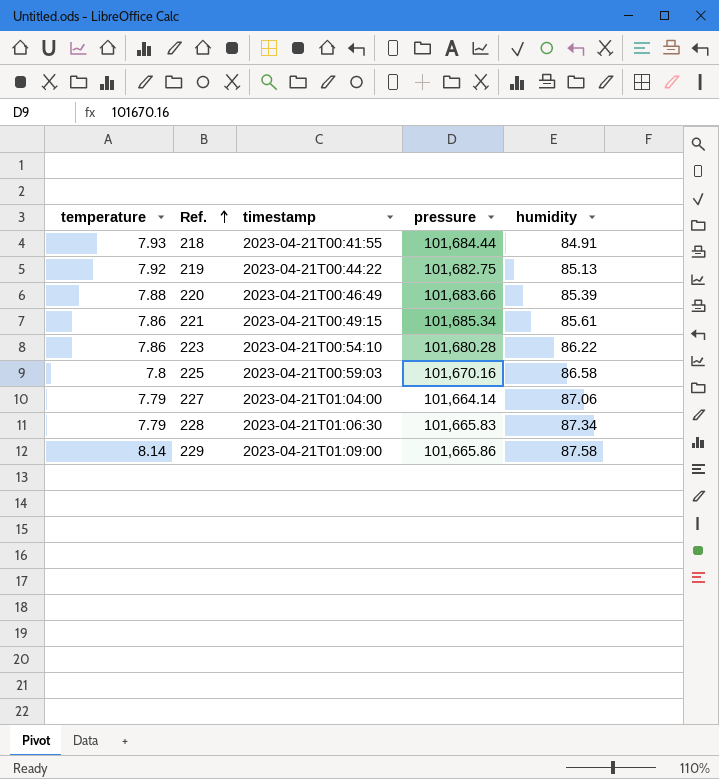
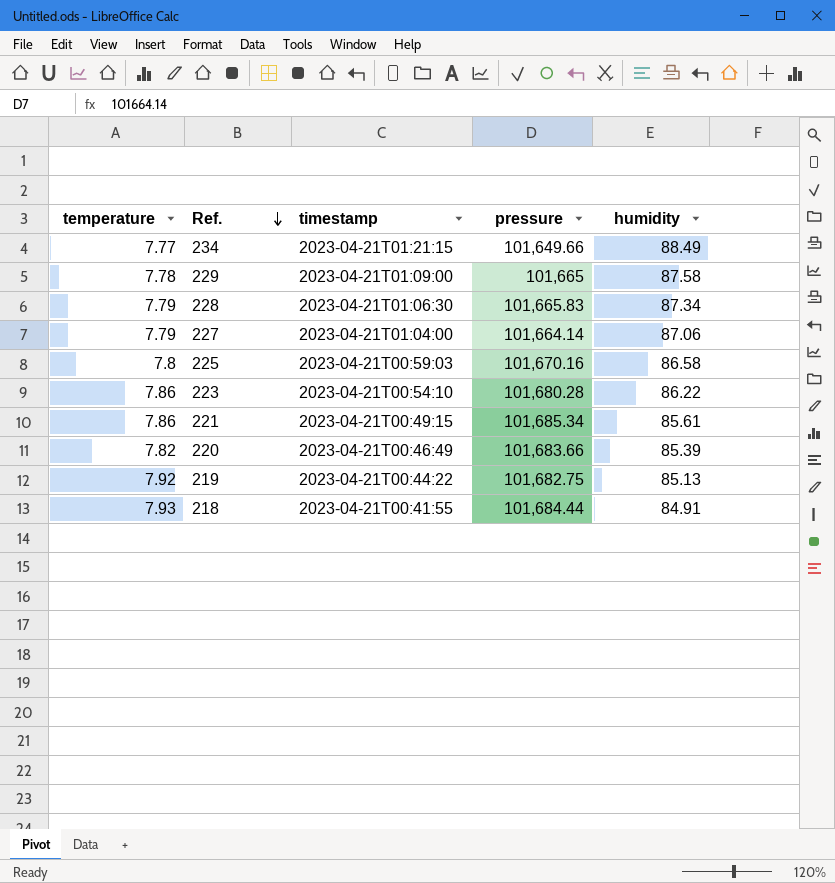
row order: Ref. ascending -> Ref. descending
row 234: none -> 7.77 | 2023-04-21T01:21:15 | 101,649.66 | 88.49
229 | temperature: 8.14 -> 7.78
229 | pressure: 101,665.86 -> 101,665
220 | temperature: 7.88 -> 7.82

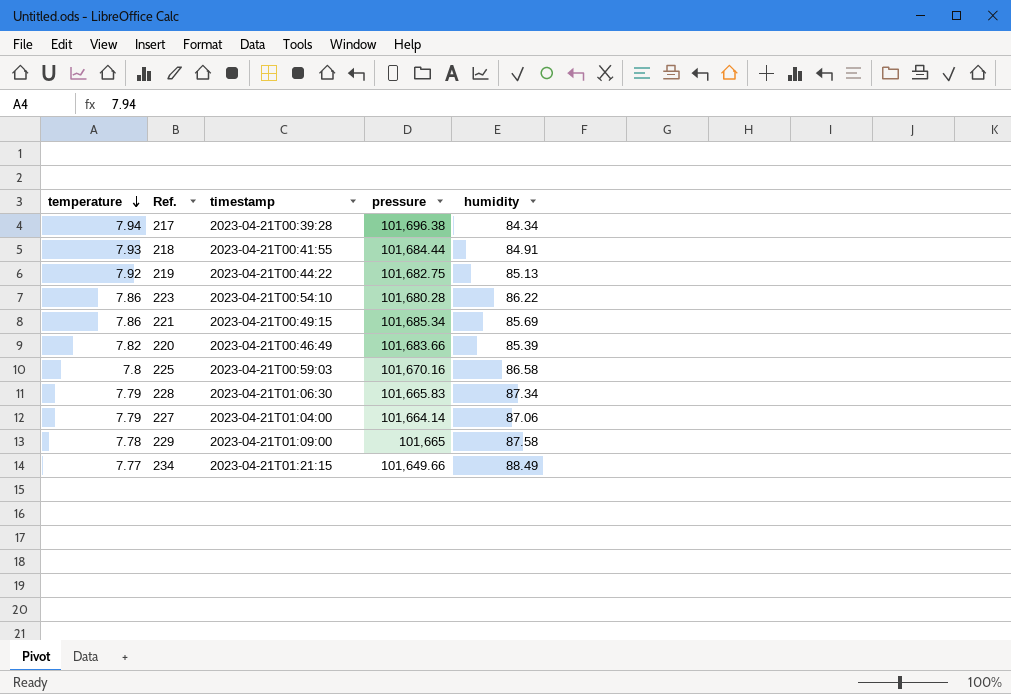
row order: Ref. descending -> temperature descending
row 217: none -> 7.94 | 2023-04-21T00:39:28 | 101,696.38 | 84.34
221 | humidity: 85.61 -> 85.69

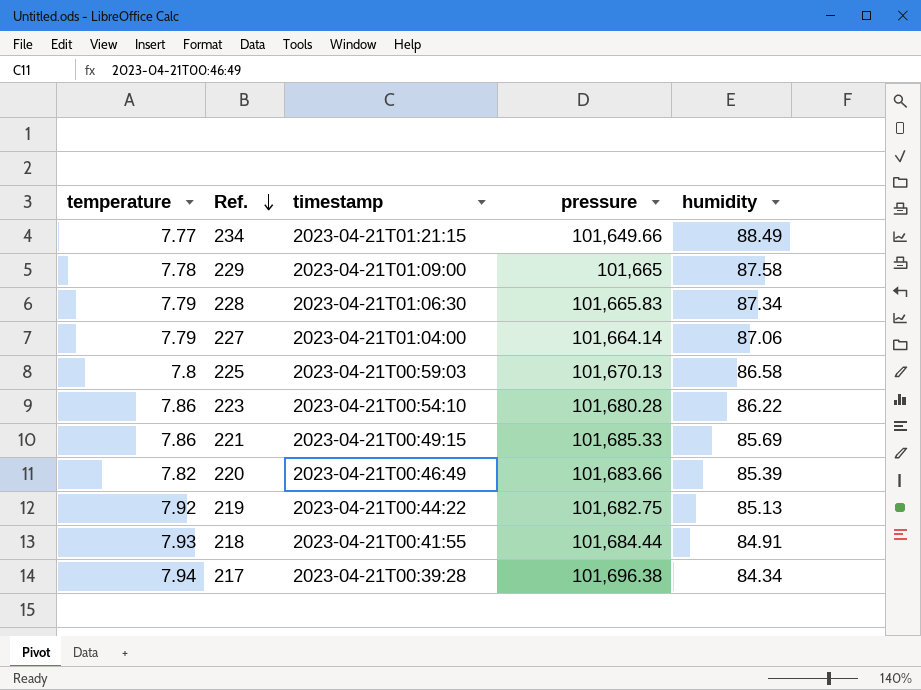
row order: temperature descending -> Ref. descending
225 | pressure: 101,670.16 -> 101,670.13
221 | pressure: 101,685.34 -> 101,685.33

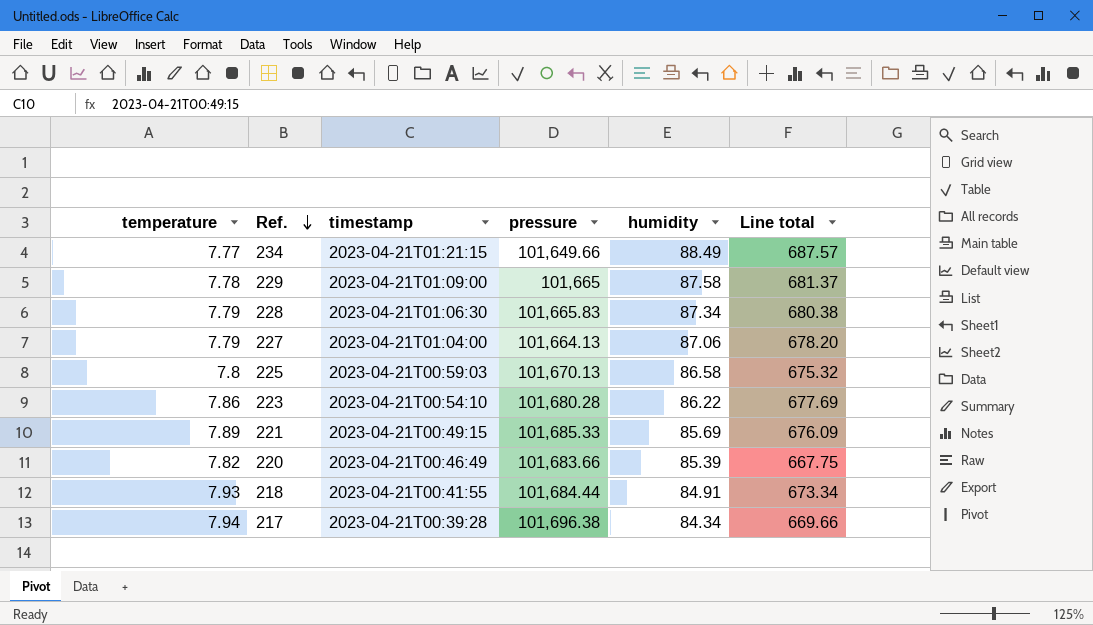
column Line total | formula: none -> [temperature] * [humidity]
row 219: 7.92 | 2023-04-21T00:44:22 | 101,682.75 | 85.13 -> none
227 | pressure: 101,664.14 -> 101,664.13
221 | temperature: 7.86 -> 7.89

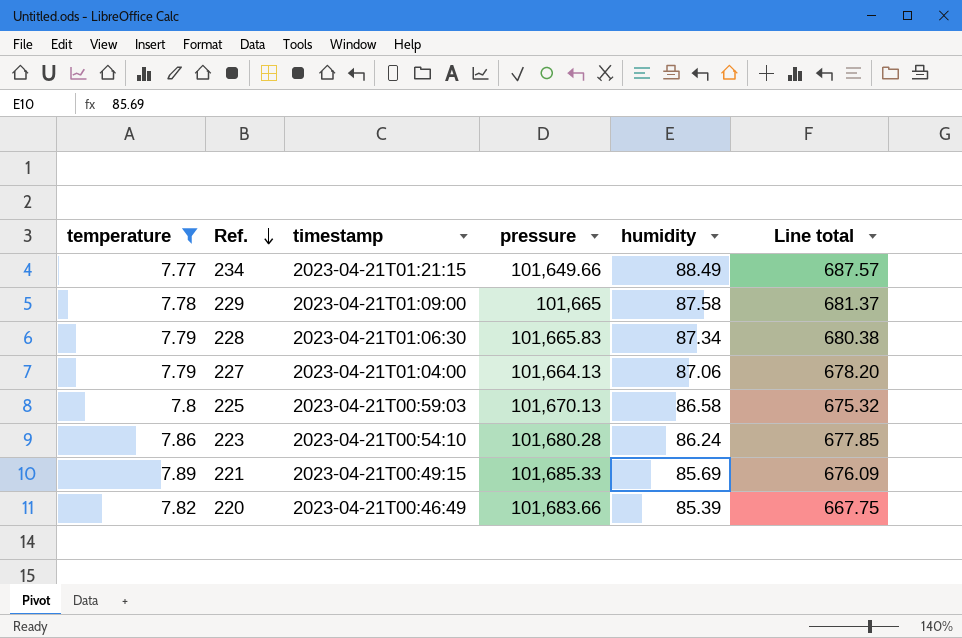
filter: none -> temperature <= 7.89
223 | humidity: 86.22 -> 86.24
223 | Line total: 677.69 -> 677.85

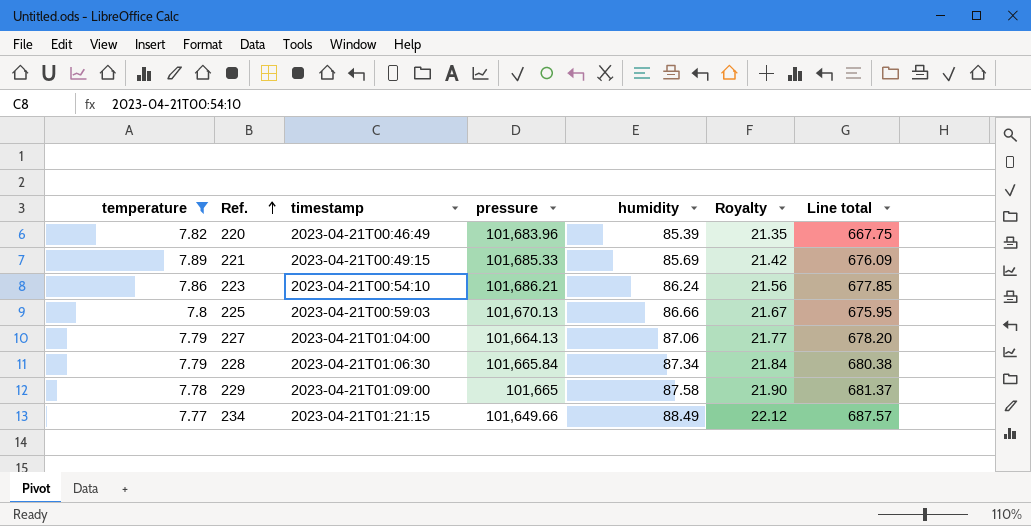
row order: Ref. descending -> Ref. ascending
column Royalty | formula: none -> [humidity] * 0.25
220 | pressure: 101,683.66 -> 101,683.96
223 | pressure: 101,680.28 -> 101,686.21
225 | humidity: 86.58 -> 86.66
225 | Line total: 675.32 -> 675.95
228 | pressure: 101,665.83 -> 101,665.84

